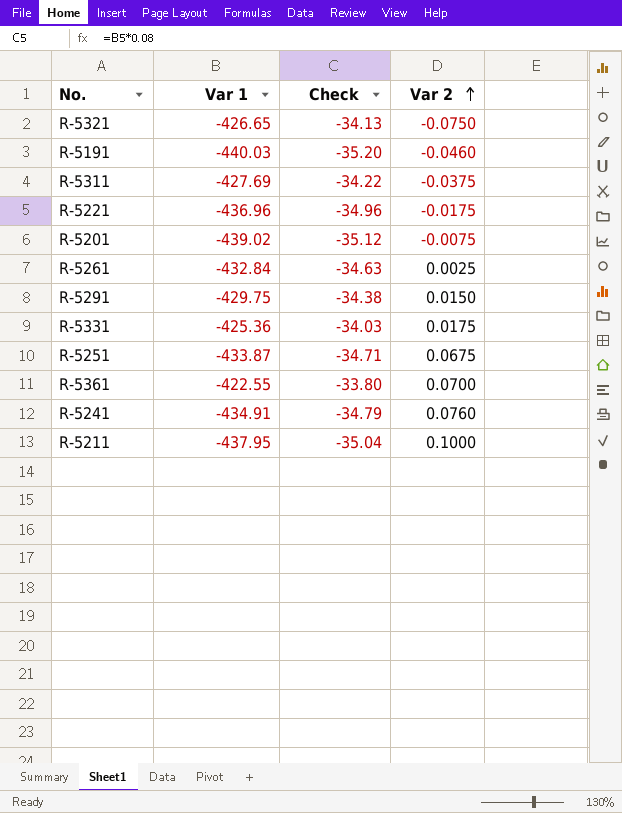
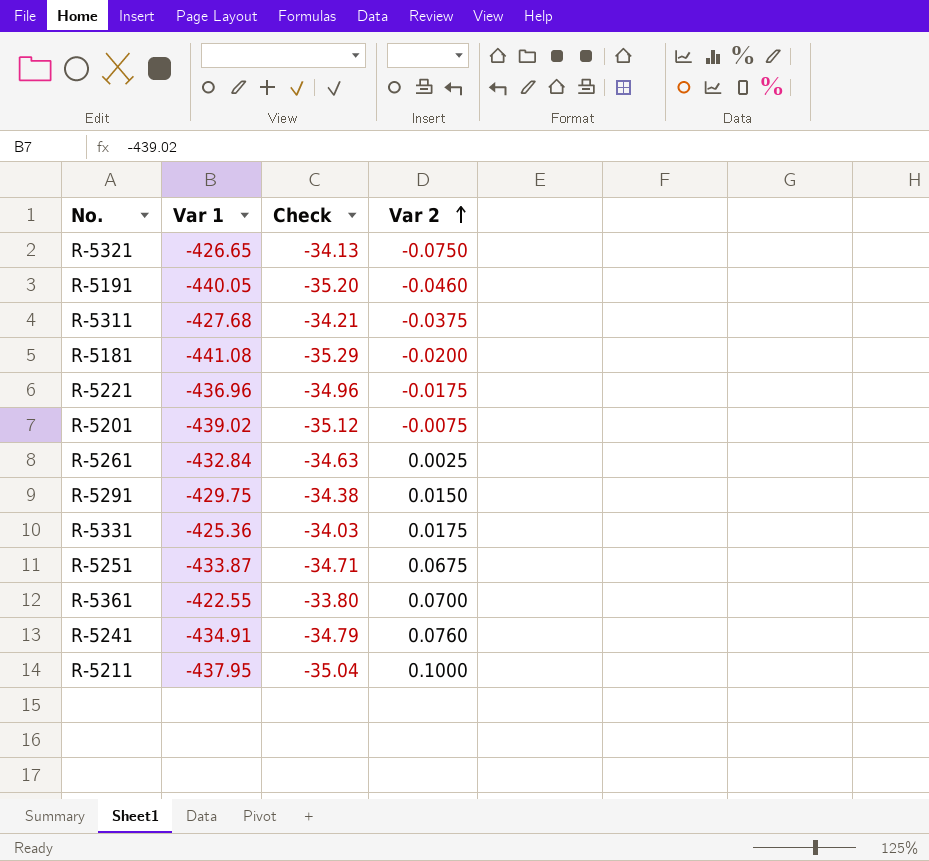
R-5191 | Var 1: -440.03 -> -440.05
R-5311 | Var 1: -427.69 -> -427.68
R-5311 | Check: -34.22 -> -34.21
row R-5181: none -> -441.08 | -35.29 | -0.0200

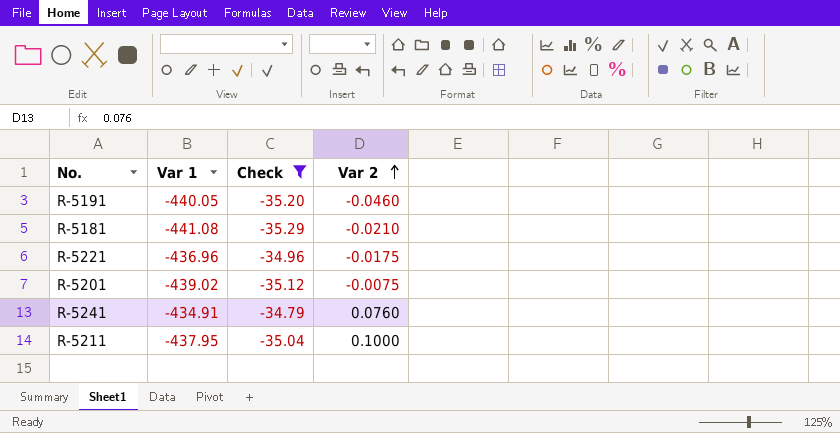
filter: none -> Check <= -34.79
R-5181 | Var 2: -0.0200 -> -0.0210

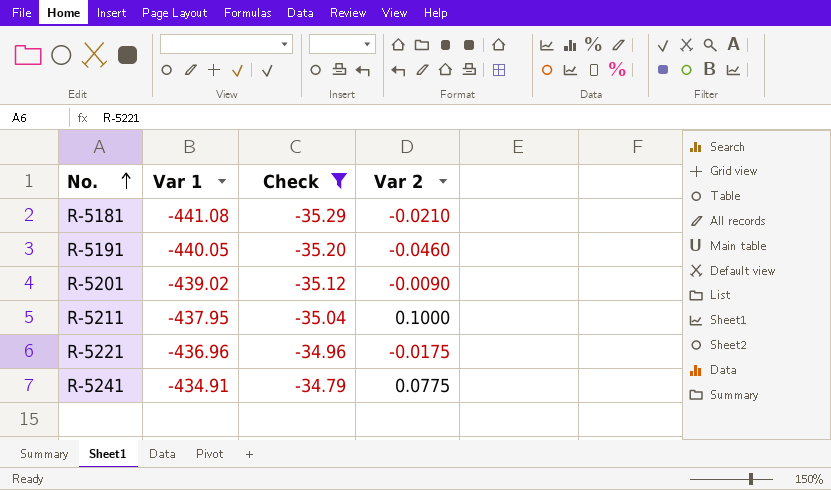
row order: Var 2 ascending -> No. ascending
R-5201 | Var 2: -0.0075 -> -0.0090
R-5241 | Var 2: 0.0760 -> 0.0775

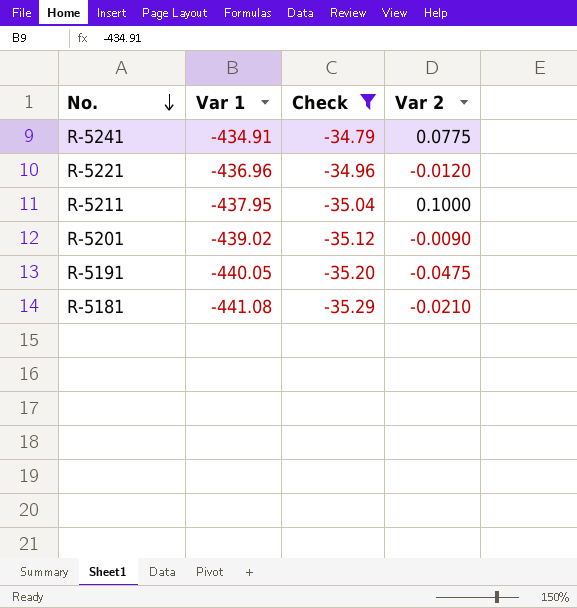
row order: No. ascending -> No. descending
R-5221 | Var 2: -0.0175 -> -0.0120
R-5191 | Var 2: -0.0460 -> -0.0475

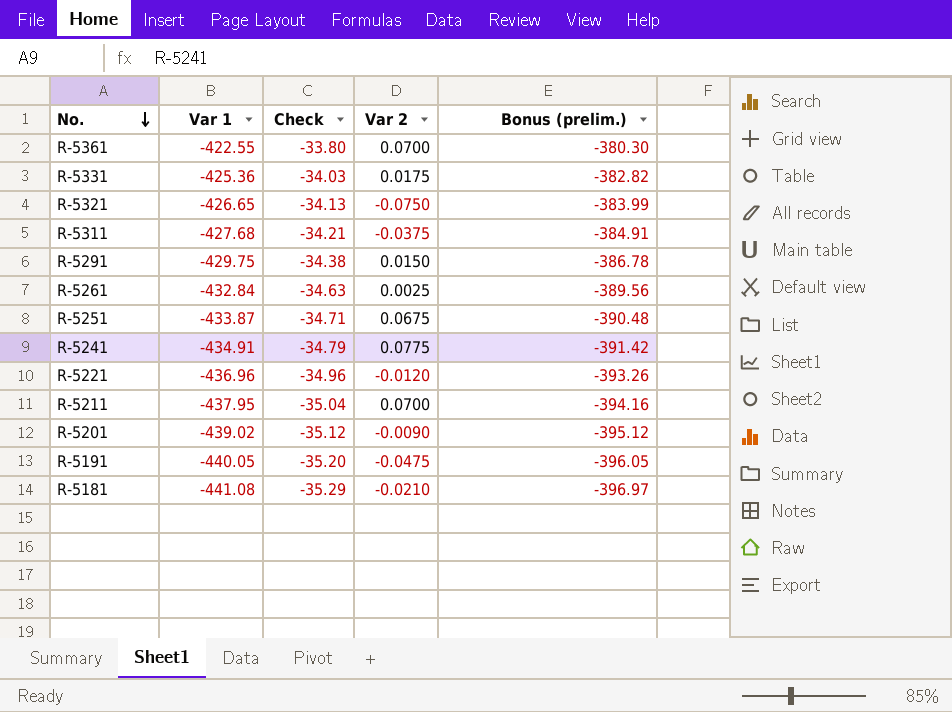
filter: Check <= -34.79 -> none
column Bonus (prelim.) | formula: none -> [Var 1] * 0.9
R-5211 | Var 2: 0.1000 -> 0.0700

